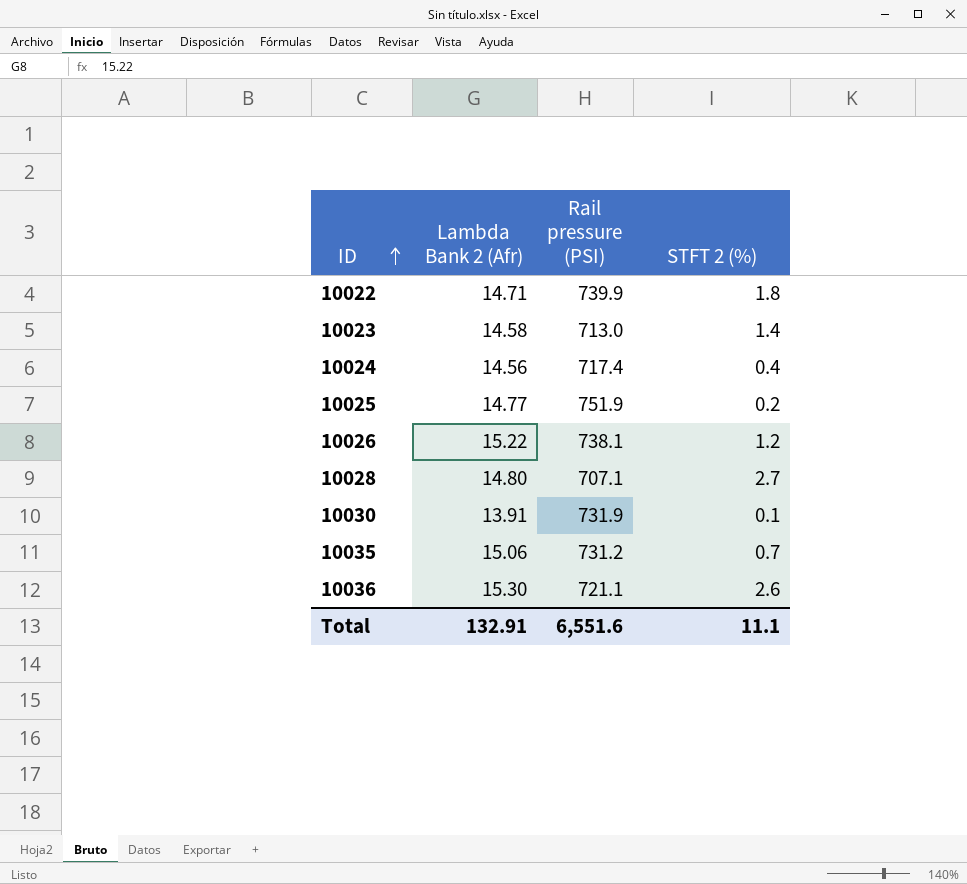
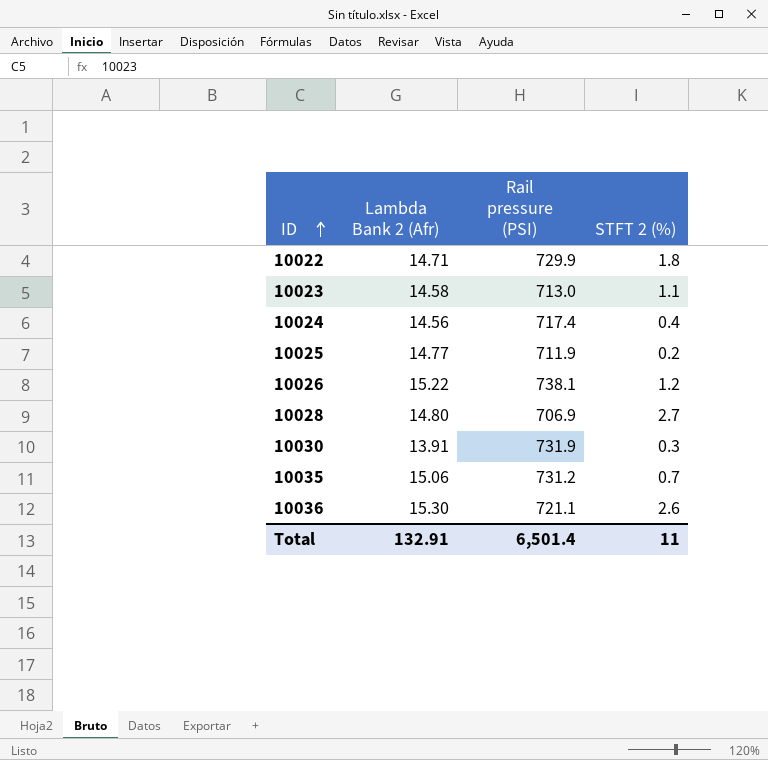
10022 | Rail pressure (PSI): 739.9 -> 729.9
10023 | STFT 2 (%): 1.4 -> 1.1
10025 | Rail pressure (PSI): 751.9 -> 711.9
10028 | Rail pressure (PSI): 707.1 -> 706.9
10030 | STFT 2 (%): 0.1 -> 0.3
Total | Rail pressure (PSI): 6,551.6 -> 6,501.4
Total | STFT 2 (%): 11.1 -> 11

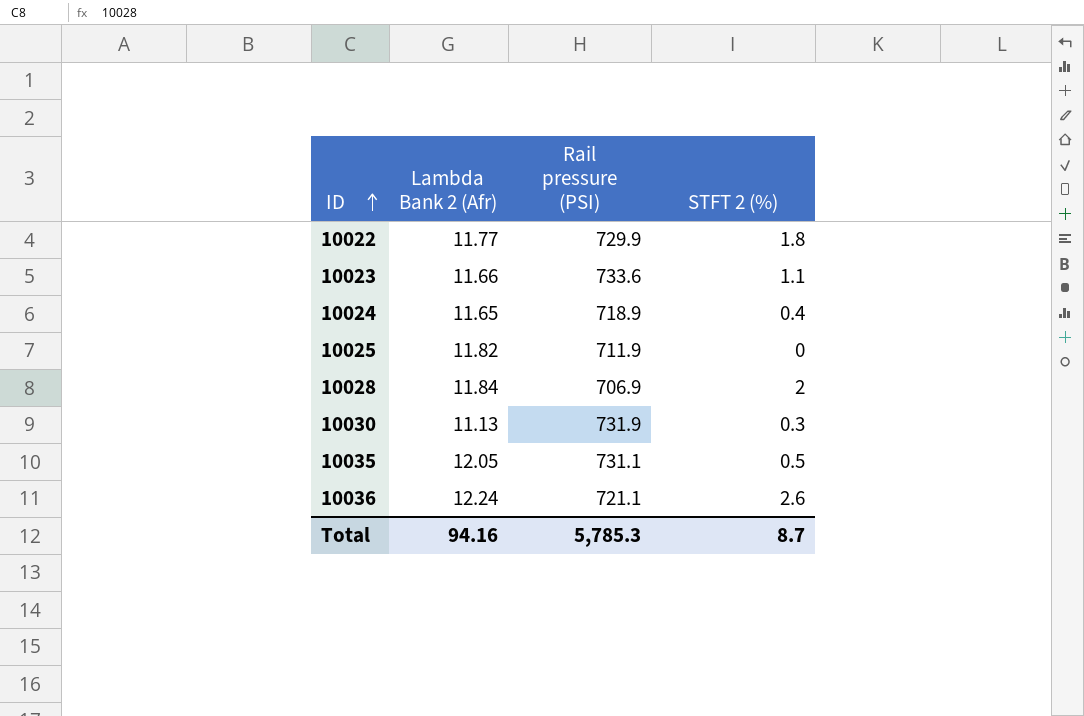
row 10026: 15.22 | 738.1 | 1.2 -> none
10022 | Lambda Bank 2 (Afr): 14.71 -> 11.77
10023 | Lambda Bank 2 (Afr): 14.58 -> 11.66
10023 | Rail pressure (PSI): 713.0 -> 733.6
10024 | Lambda Bank 2 (Afr): 14.56 -> 11.65
10024 | Rail pressure (PSI): 717.4 -> 718.9
10025 | Lambda Bank 2 (Afr): 14.77 -> 11.82
10025 | STFT 2 (%): 0.2 -> 0
10028 | Lambda Bank 2 (Afr): 14.80 -> 11.84
10028 | STFT 2 (%): 2.7 -> 2
10030 | Lambda Bank 2 (Afr): 13.91 -> 11.13
10035 | Lambda Bank 2 (Afr): 15.06 -> 12.05
10035 | Rail pressure (PSI): 731.2 -> 731.1
10035 | STFT 2 (%): 0.7 -> 0.5
10036 | Lambda Bank 2 (Afr): 15.30 -> 12.24
Total | Lambda Bank 2 (Afr): 132.91 -> 94.16
Total | Rail pressure (PSI): 6,501.4 -> 5,785.3
Total | STFT 2 (%): 11 -> 8.7

